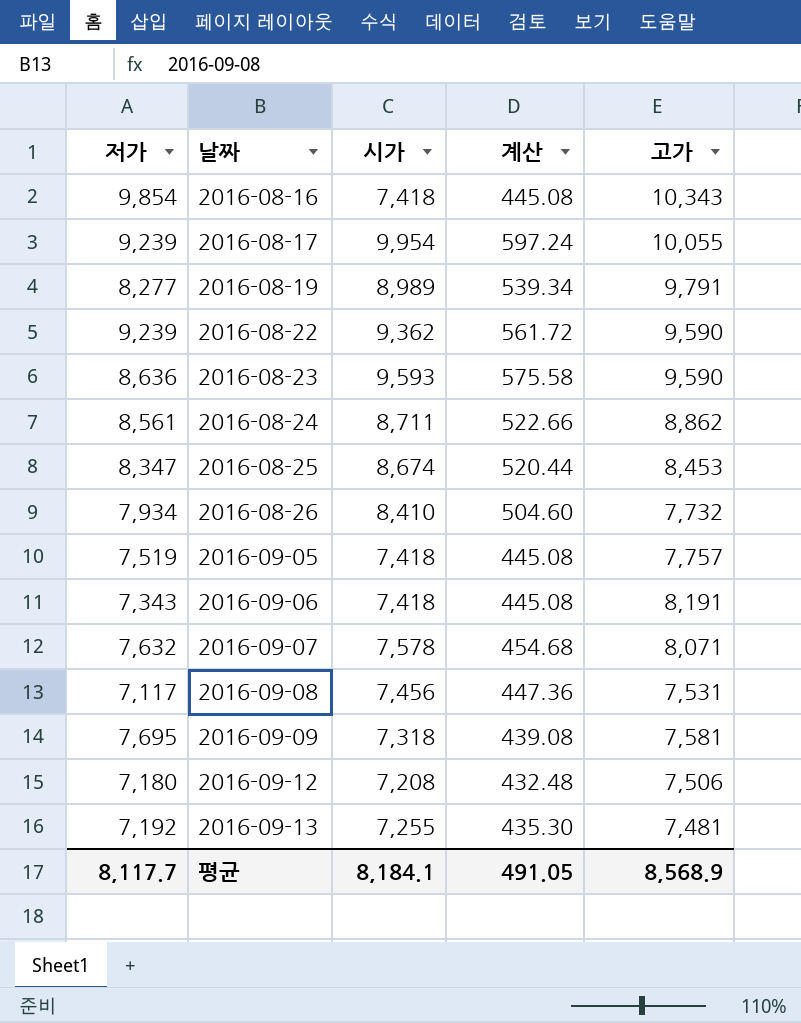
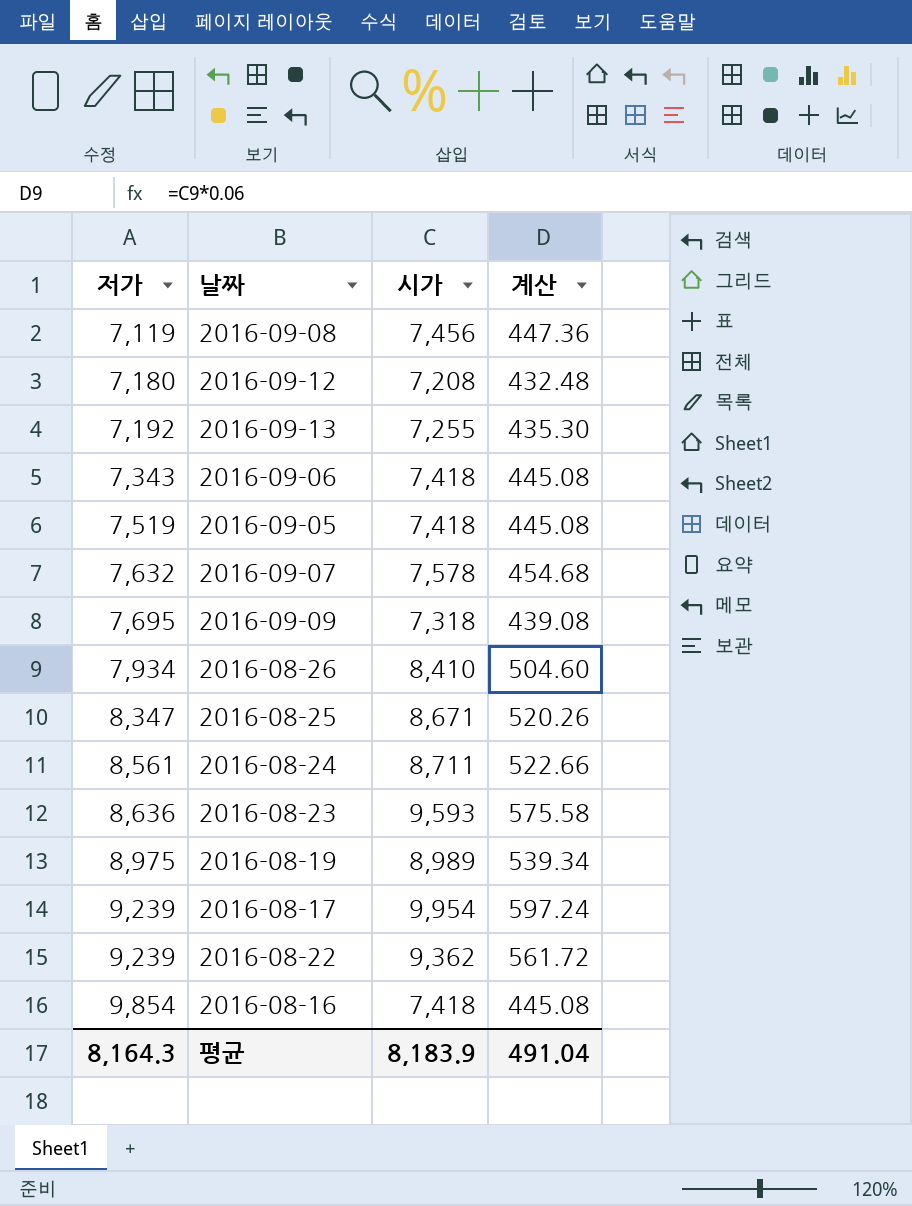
row order: 날짜 ascending -> 저가 ascending
column 고가 | position: 5 -> none
2016-09-08 | 저가: 7,117 -> 7,119
2016-08-25 | 시가: 8,674 -> 8,671
2016-08-25 | 계산: 520.44 -> 520.26
2016-08-19 | 저가: 8,277 -> 8,975
평균 | 저가: 8,117.7 -> 8,164.3
평균 | 시가: 8,184.1 -> 8,183.9
평균 | 계산: 491.05 -> 491.04

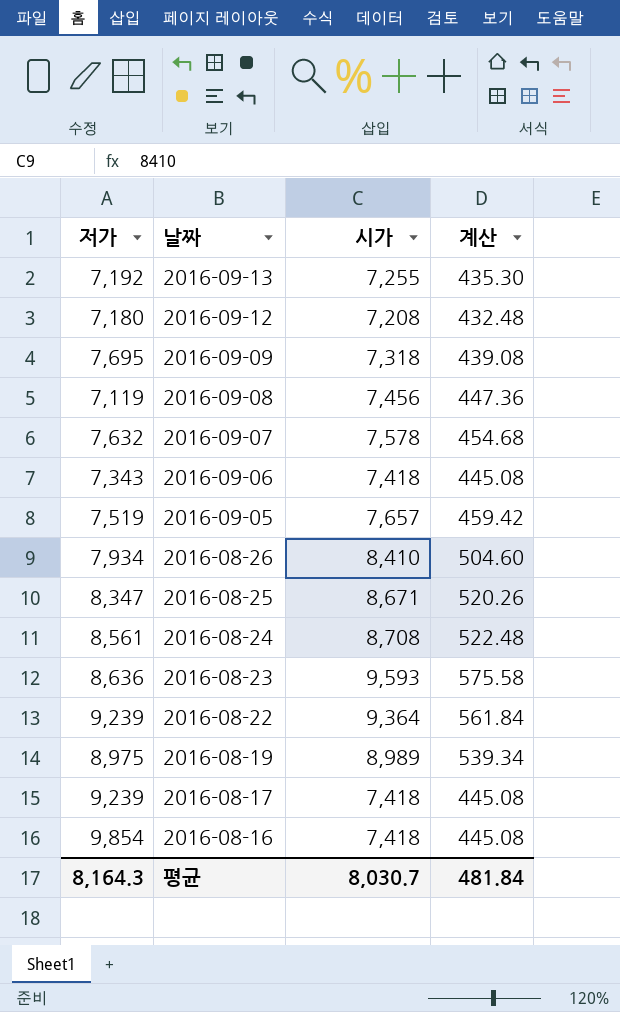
row order: 저가 ascending -> 날짜 descending
2016-09-05 | 시가: 7,418 -> 7,657
2016-09-05 | 계산: 445.08 -> 459.42
2016-08-24 | 시가: 8,711 -> 8,708
2016-08-24 | 계산: 522.66 -> 522.48
2016-08-22 | 시가: 9,362 -> 9,364
2016-08-22 | 계산: 561.72 -> 561.84
2016-08-17 | 시가: 9,954 -> 7,418
2016-08-17 | 계산: 597.24 -> 445.08
평균 | 시가: 8,183.9 -> 8,030.7
평균 | 계산: 491.04 -> 481.84

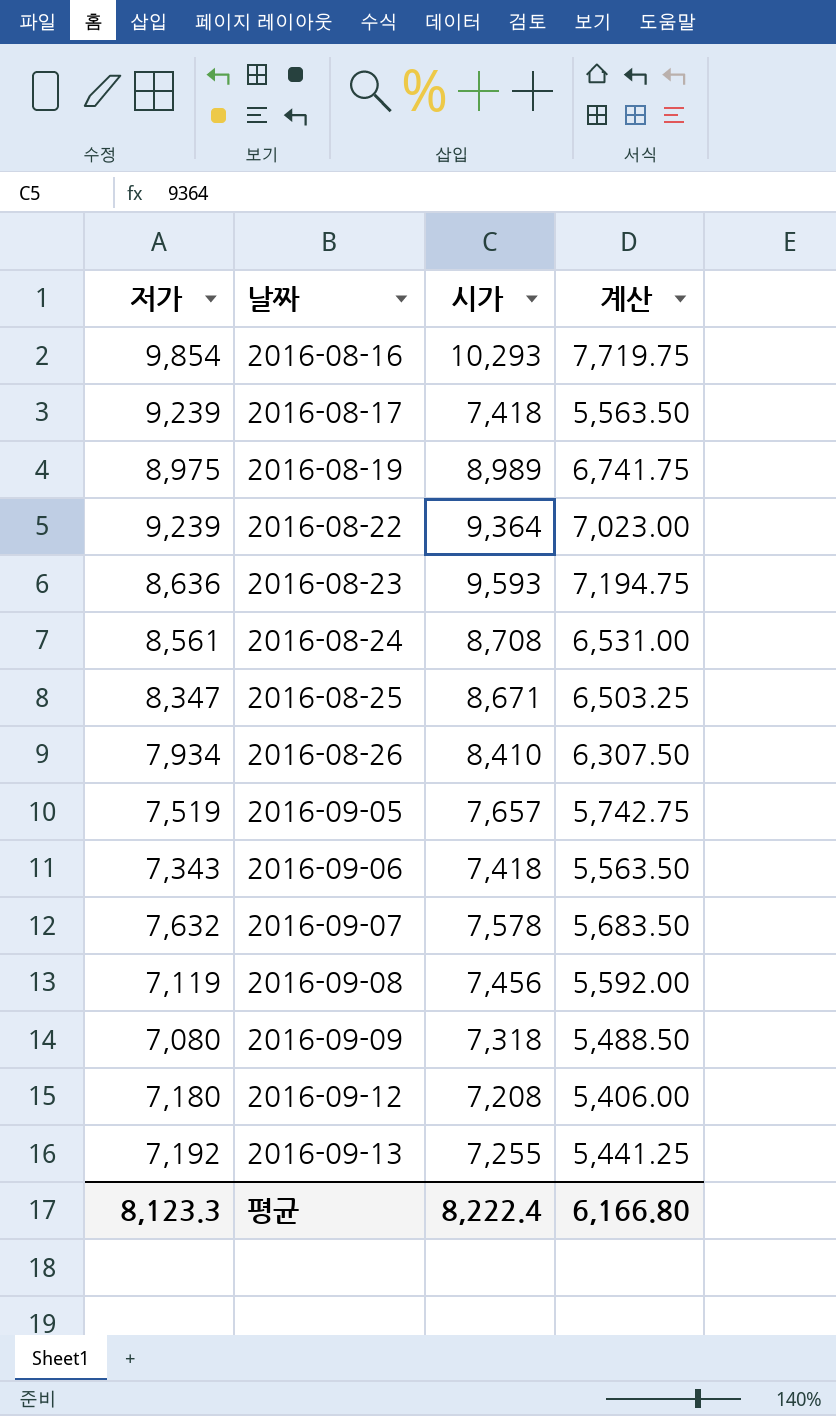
row order: 날짜 descending -> 날짜 ascending
column 계산 | formula: [시가] * 0.06 -> [시가] * 0.75
2016-08-16 | 시가: 7,418 -> 10,293
2016-09-09 | 저가: 7,695 -> 7,080
평균 | 저가: 8,164.3 -> 8,123.3
평균 | 시가: 8,030.7 -> 8,222.4
평균 | 계산: 481.84 -> 6,166.80

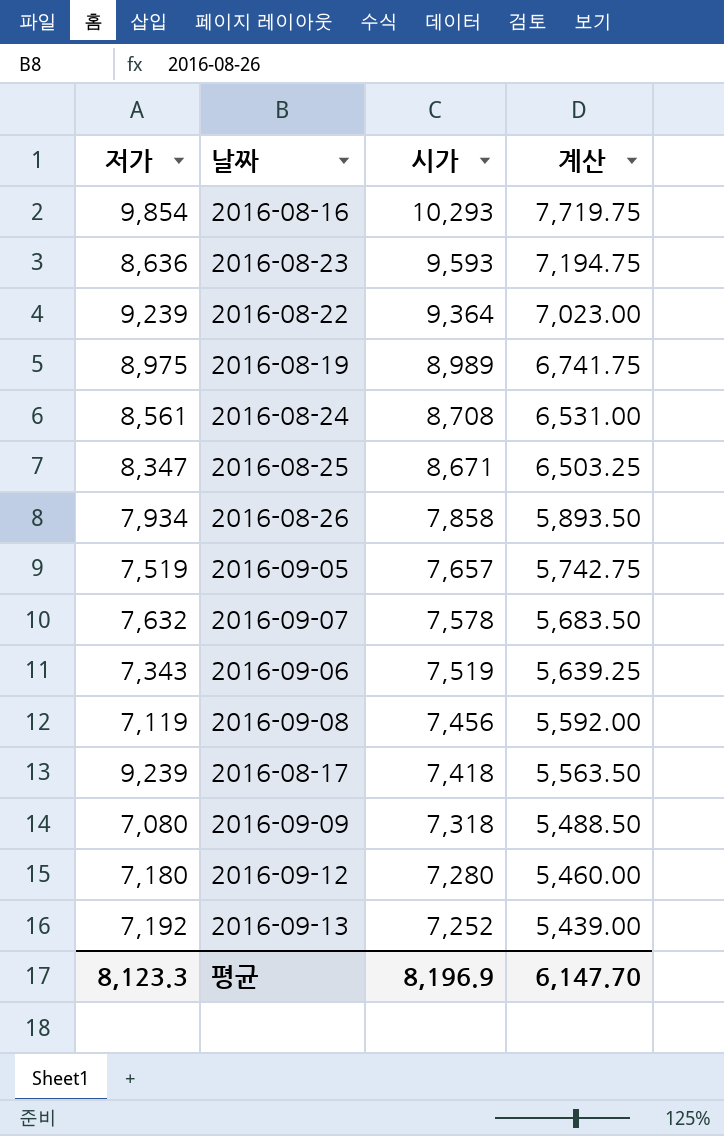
row order: 날짜 ascending -> 시가 descending
2016-08-26 | 시가: 8,410 -> 7,858
2016-08-26 | 계산: 6,307.50 -> 5,893.50
2016-09-06 | 시가: 7,418 -> 7,519
2016-09-06 | 계산: 5,563.50 -> 5,639.25
2016-09-12 | 시가: 7,208 -> 7,280
2016-09-12 | 계산: 5,406.00 -> 5,460.00
2016-09-13 | 시가: 7,255 -> 7,252
2016-09-13 | 계산: 5,441.25 -> 5,439.00
평균 | 시가: 8,222.4 -> 8,196.9
평균 | 계산: 6,166.80 -> 6,147.70

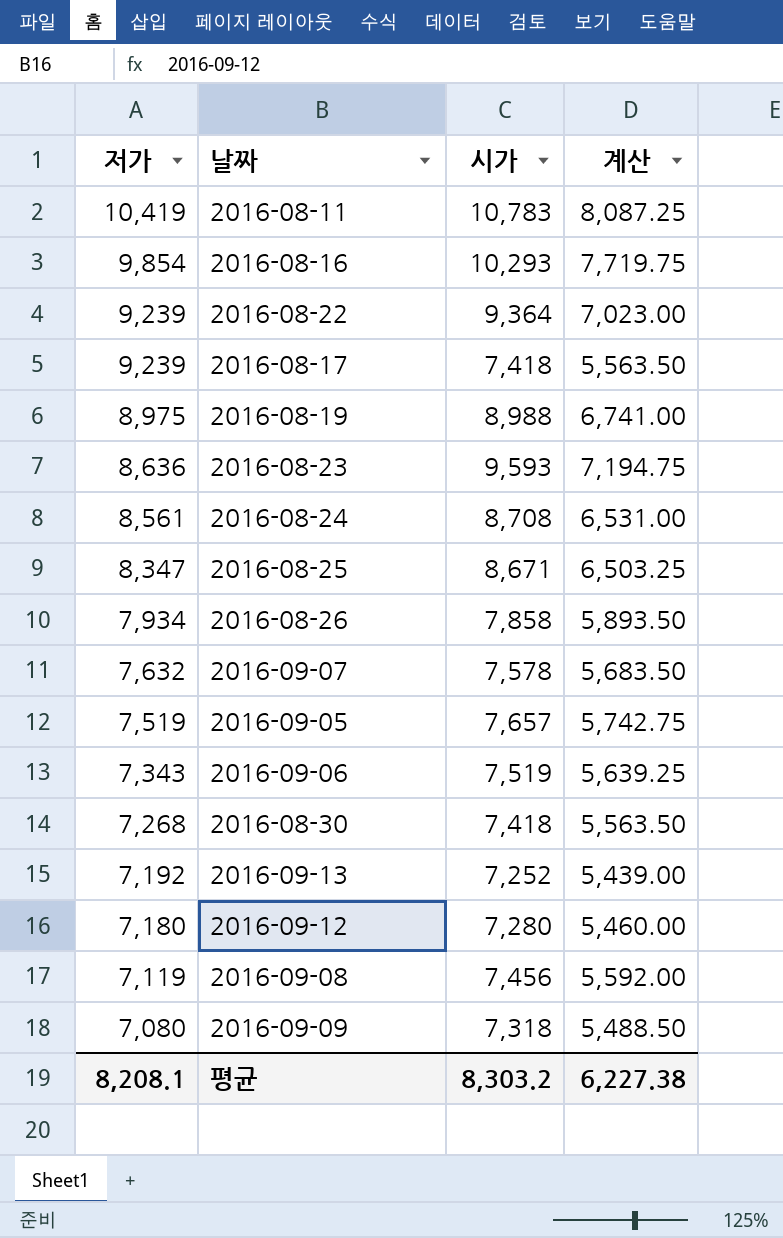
row order: 시가 descending -> 저가 descending
row 2016-08-11: none -> 10,419 | 10,783 | 8,087.25
2016-08-19 | 시가: 8,989 -> 8,988
2016-08-19 | 계산: 6,741.75 -> 6,741.00
row 2016-08-30: none -> 7,268 | 7,418 | 5,563.50
평균 | 저가: 8,123.3 -> 8,208.1
평균 | 시가: 8,196.9 -> 8,303.2
평균 | 계산: 6,147.70 -> 6,227.38

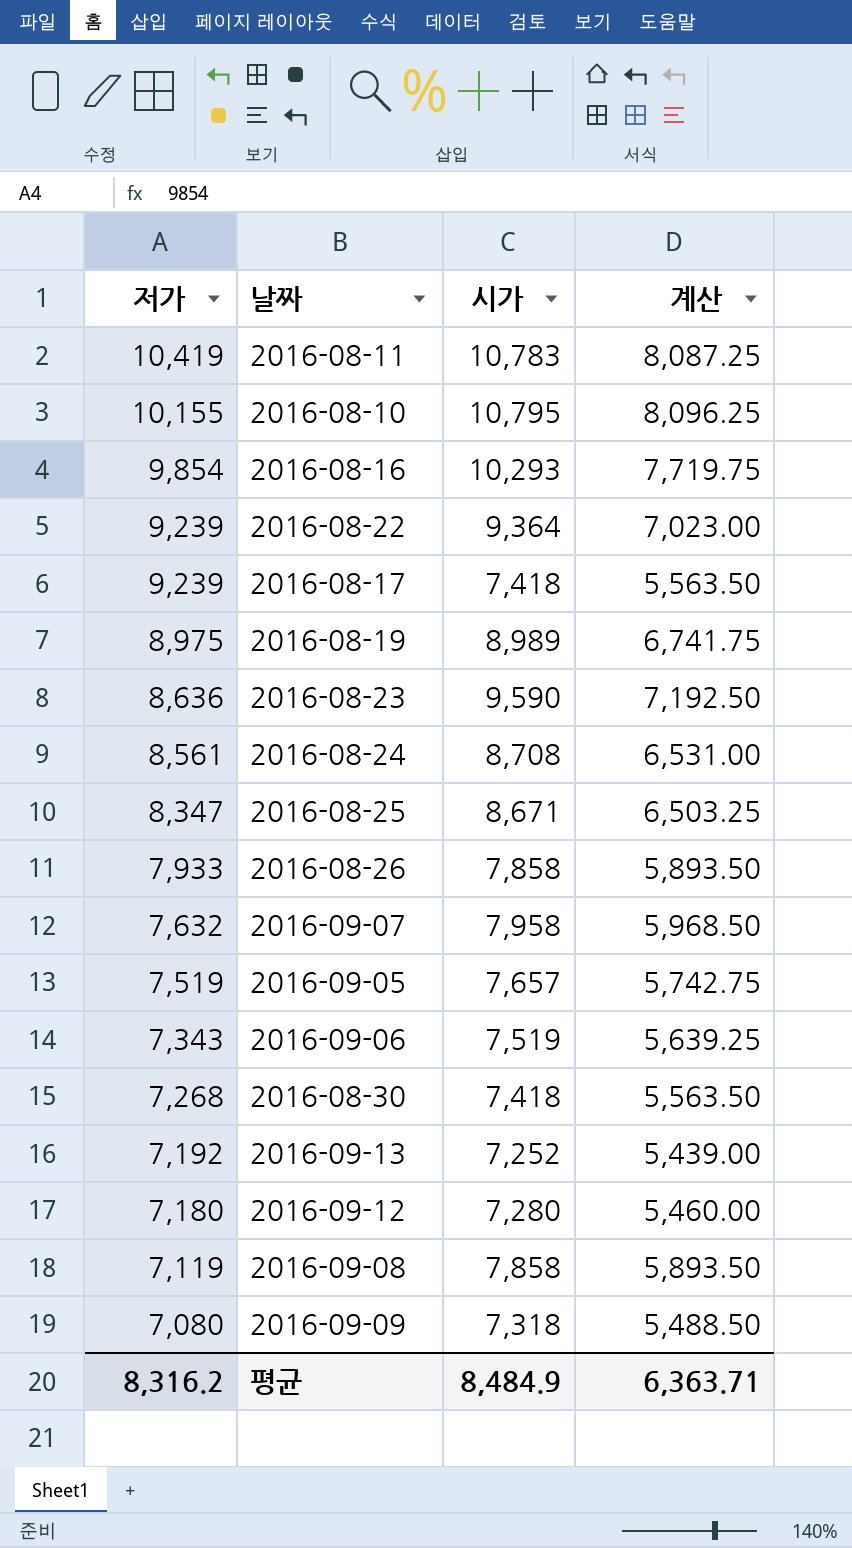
row 2016-08-10: none -> 10,155 | 10,795 | 8,096.25
2016-08-19 | 시가: 8,988 -> 8,989
2016-08-19 | 계산: 6,741.00 -> 6,741.75
2016-08-23 | 시가: 9,593 -> 9,590
2016-08-23 | 계산: 7,194.75 -> 7,192.50
2016-08-26 | 저가: 7,934 -> 7,933
2016-09-07 | 시가: 7,578 -> 7,958
2016-09-07 | 계산: 5,683.50 -> 5,968.50
2016-09-08 | 시가: 7,456 -> 7,858
2016-09-08 | 계산: 5,592.00 -> 5,893.50
평균 | 저가: 8,208.1 -> 8,316.2
평균 | 시가: 8,303.2 -> 8,484.9
평균 | 계산: 6,227.38 -> 6,363.71

